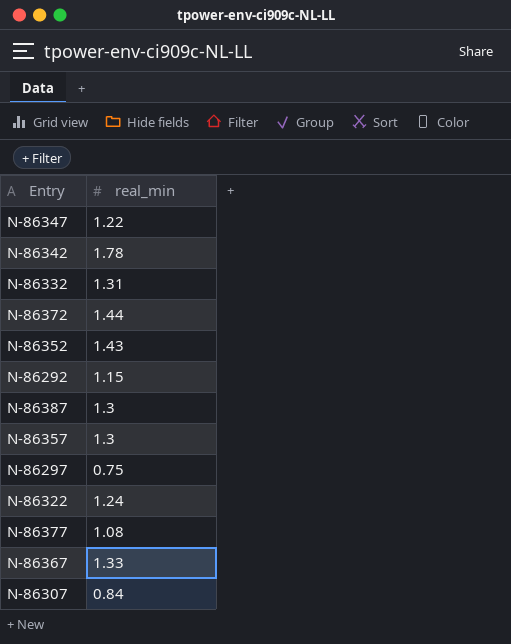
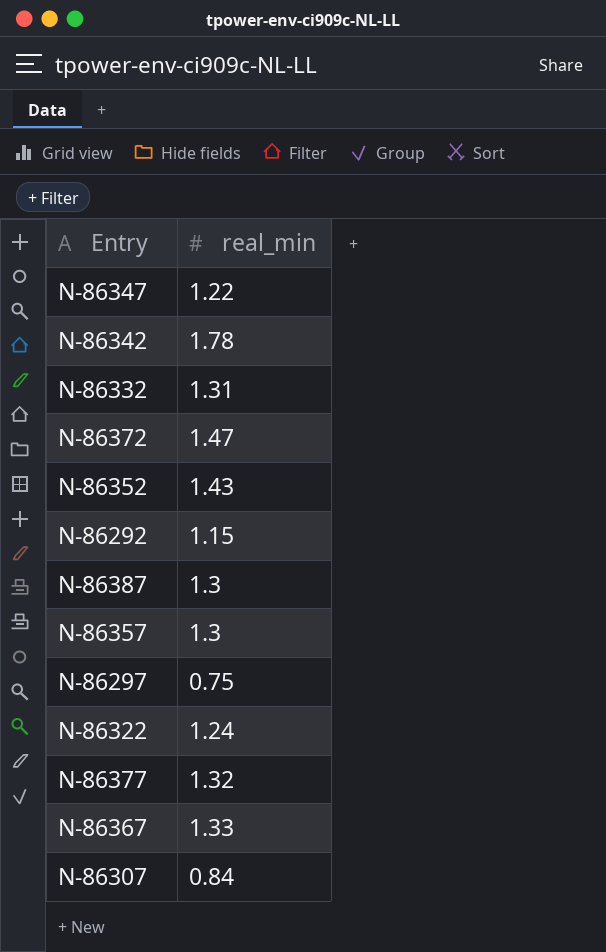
N-86372 | real_min: 1.44 -> 1.47
N-86377 | real_min: 1.08 -> 1.32

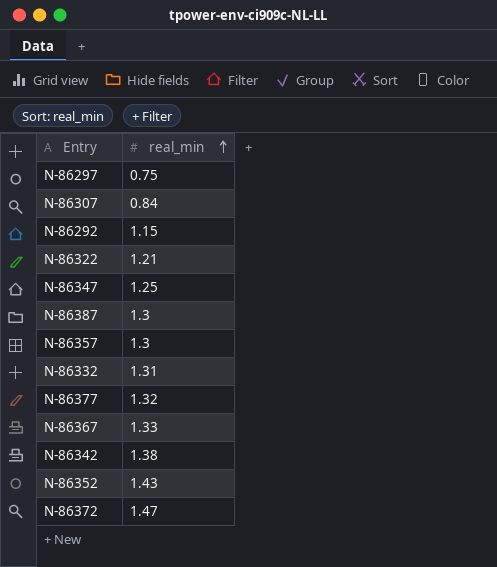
row order: none -> real_min ascending
N-86322 | real_min: 1.24 -> 1.21
N-86347 | real_min: 1.22 -> 1.25
N-86342 | real_min: 1.78 -> 1.38

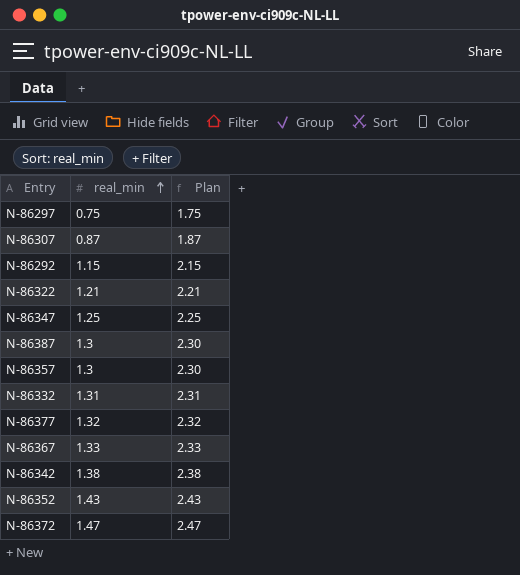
column Plan | formula: none -> [real_min] + 1
N-86307 | real_min: 0.84 -> 0.87

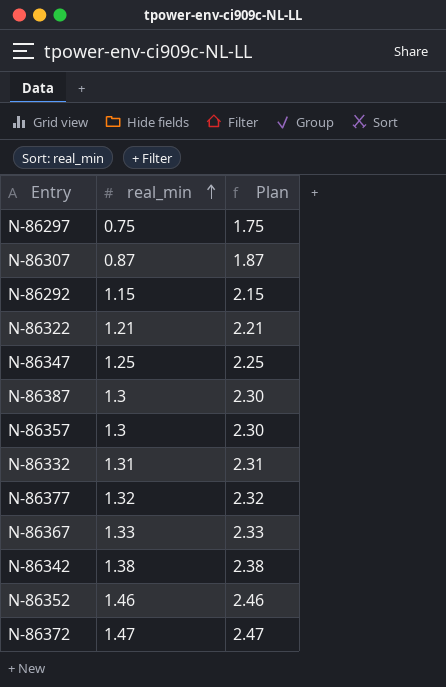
N-86352 | real_min: 1.43 -> 1.46
N-86352 | Plan: 2.43 -> 2.46

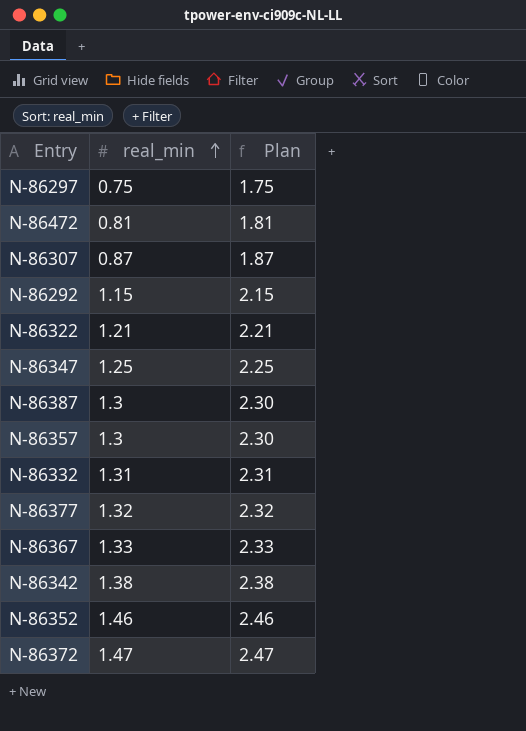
row N-86472: none -> 0.81 | 1.81

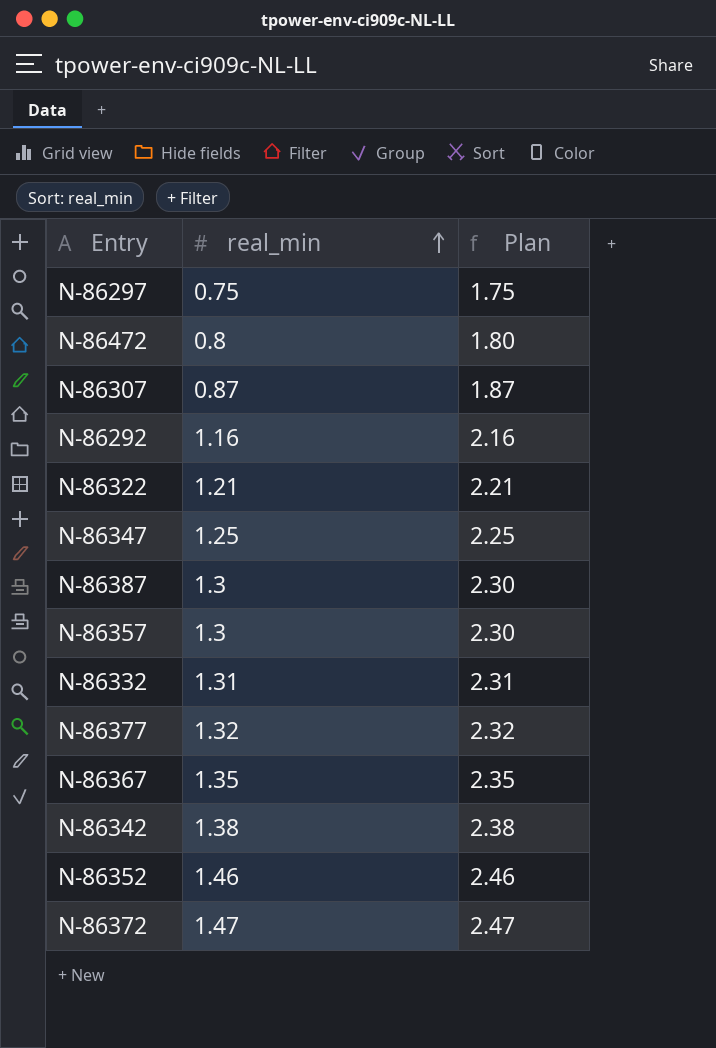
N-86472 | real_min: 0.81 -> 0.8
N-86472 | Plan: 1.81 -> 1.80
N-86292 | real_min: 1.15 -> 1.16
N-86292 | Plan: 2.15 -> 2.16
N-86367 | real_min: 1.33 -> 1.35
N-86367 | Plan: 2.33 -> 2.35

